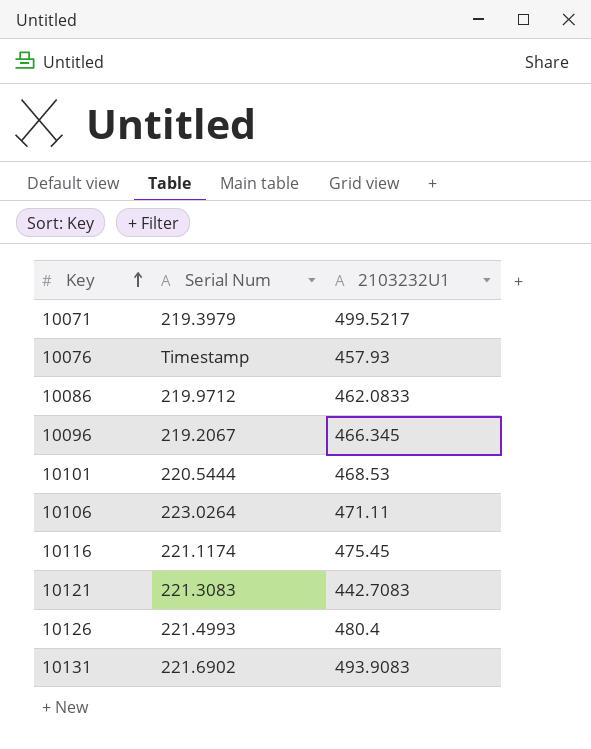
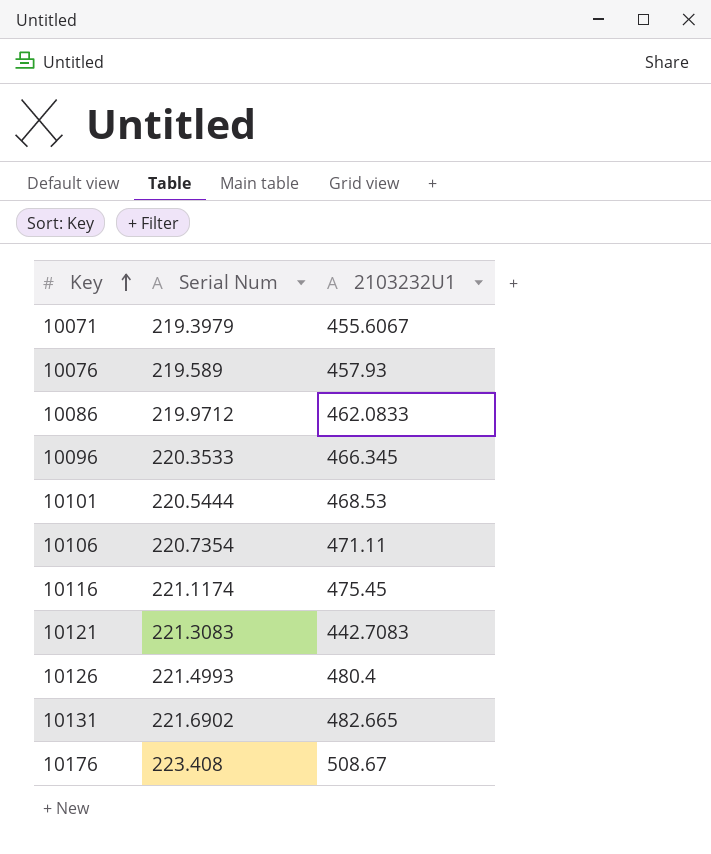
10071 | 2103232U1: 499.5217 -> 455.6067
10076 | Serial Num: Timestamp -> 219.589
10096 | Serial Num: 219.2067 -> 220.3533
10106 | Serial Num: 223.0264 -> 220.7354
10131 | 2103232U1: 493.9083 -> 482.665
row 10176: none -> 223.408 | 508.67

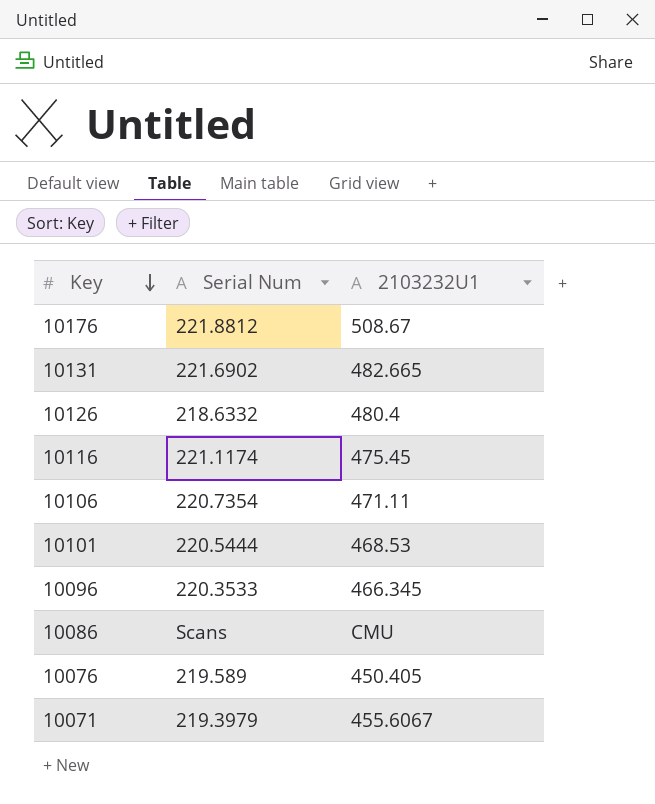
row order: Key ascending -> Key descending
row 10121: 221.3083 | 442.7083 -> none
10176 | Serial Num: 223.408 -> 221.8812
10126 | Serial Num: 221.4993 -> 218.6332
10086 | Serial Num: 219.9712 -> Scans
10086 | 2103232U1: 462.0833 -> CMU
10076 | 2103232U1: 457.93 -> 450.405

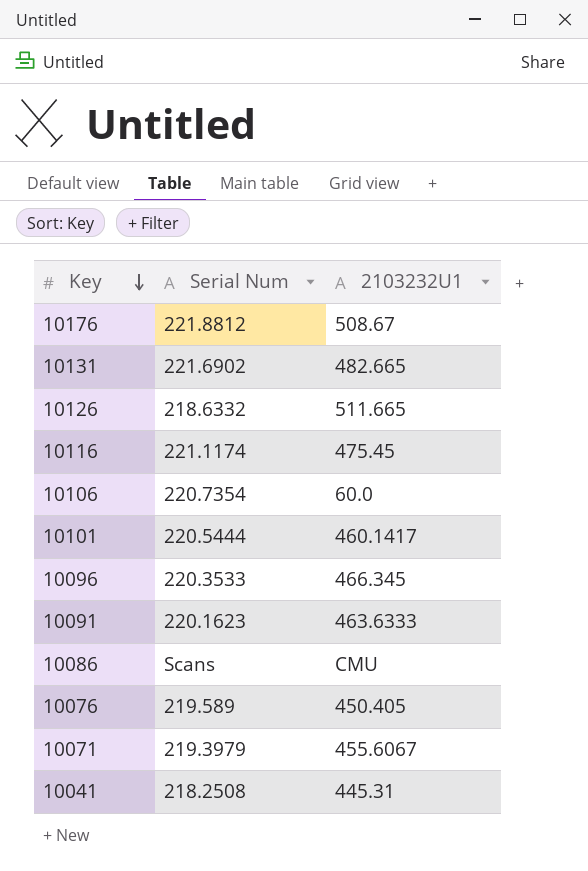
10126 | 2103232U1: 480.4 -> 511.665
10106 | 2103232U1: 471.11 -> 60.0
10101 | 2103232U1: 468.53 -> 460.1417
row 10091: none -> 220.1623 | 463.6333
row 10041: none -> 218.2508 | 445.31

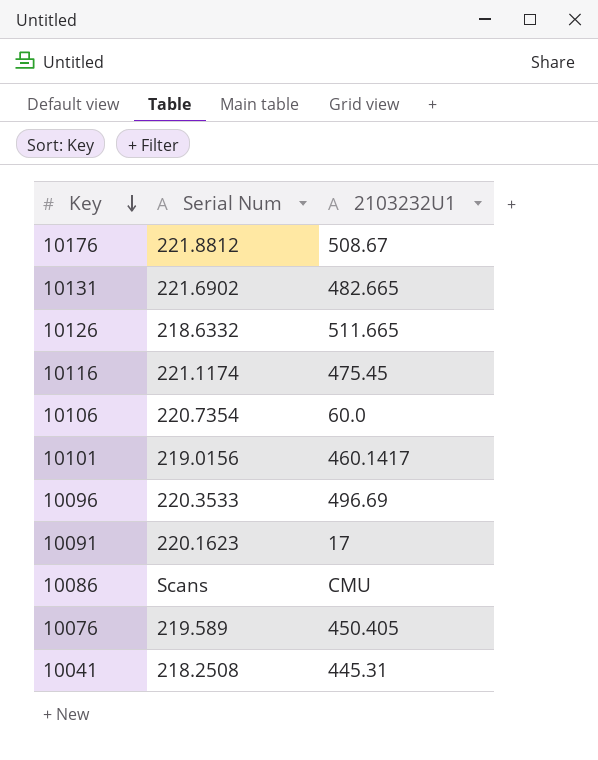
row 10071: 219.3979 | 455.6067 -> none
10101 | Serial Num: 220.5444 -> 219.0156
10096 | 2103232U1: 466.345 -> 496.69
10091 | 2103232U1: 463.6333 -> 17

